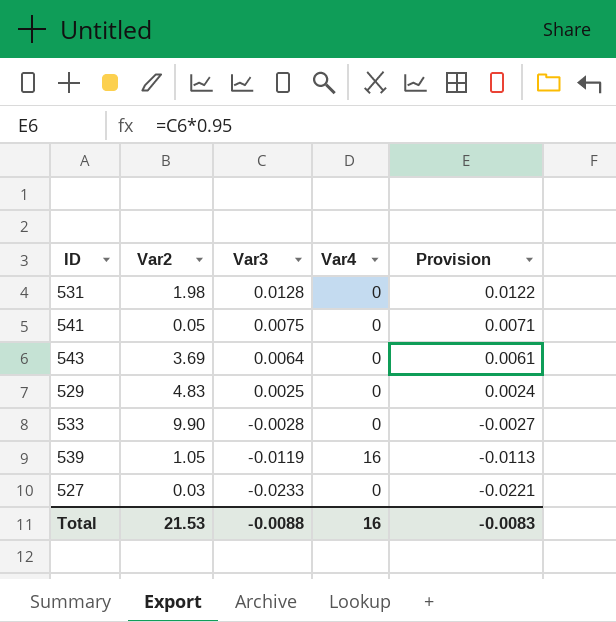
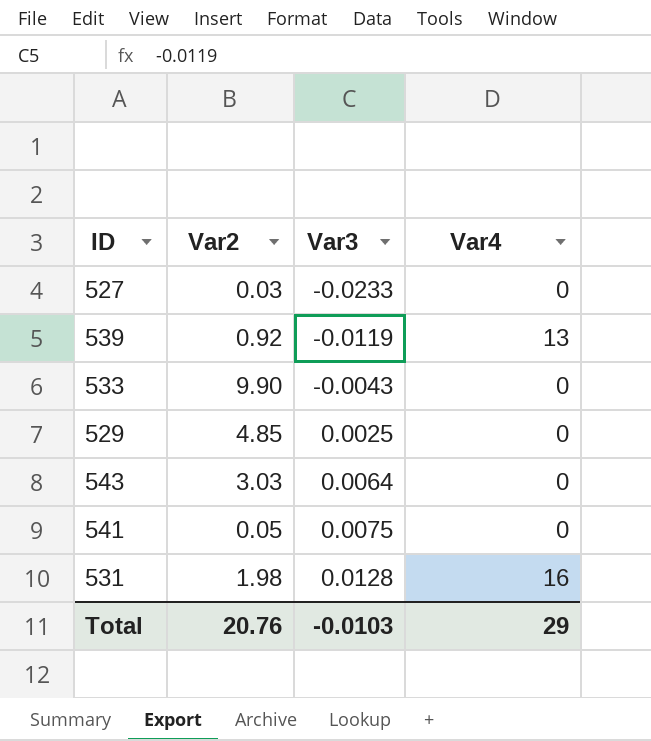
row order: Var3 descending -> Var3 ascending
column Provision | formula: [Var3] * 0.95 -> none
539 | Var2: 1.05 -> 0.92
539 | Var4: 16 -> 13
533 | Var3: -0.0028 -> -0.0043
529 | Var2: 4.83 -> 4.85
543 | Var2: 3.69 -> 3.03
531 | Var4: 0 -> 16
Total | Var2: 21.53 -> 20.76
Total | Var3: -0.0088 -> -0.0103
Total | Var4: 16 -> 29

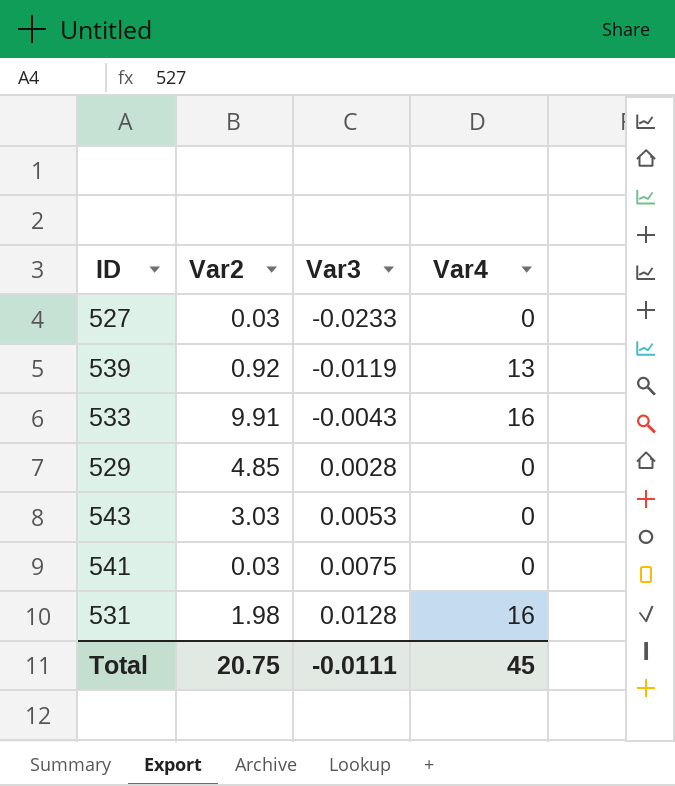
533 | Var2: 9.90 -> 9.91
533 | Var4: 0 -> 16
529 | Var3: 0.0025 -> 0.0028
543 | Var3: 0.0064 -> 0.0053
541 | Var2: 0.05 -> 0.03
Total | Var2: 20.76 -> 20.75
Total | Var3: -0.0103 -> -0.0111
Total | Var4: 29 -> 45

